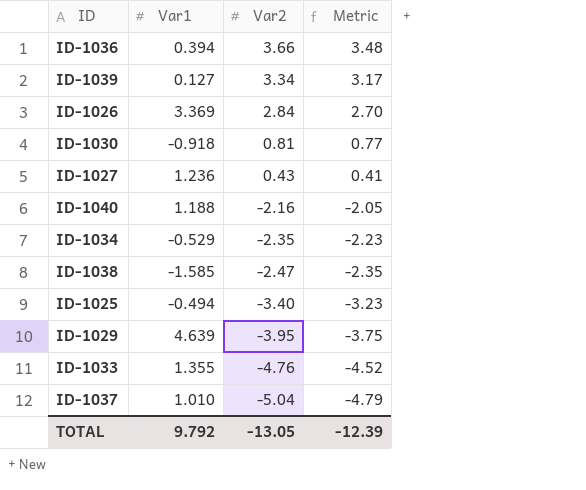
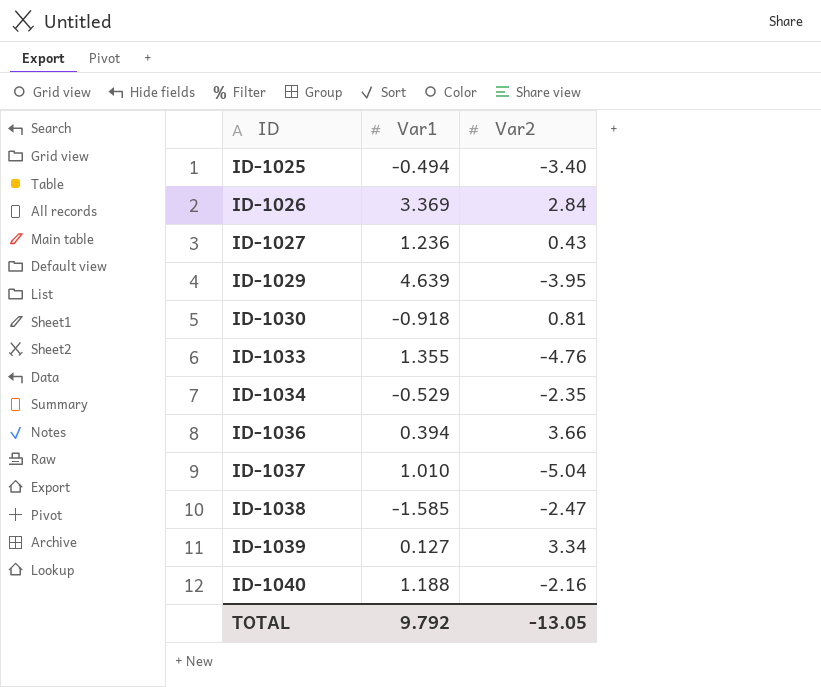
row order: Var2 descending -> ID ascending
column Metric | formula: [Var2] * 0.95 -> none

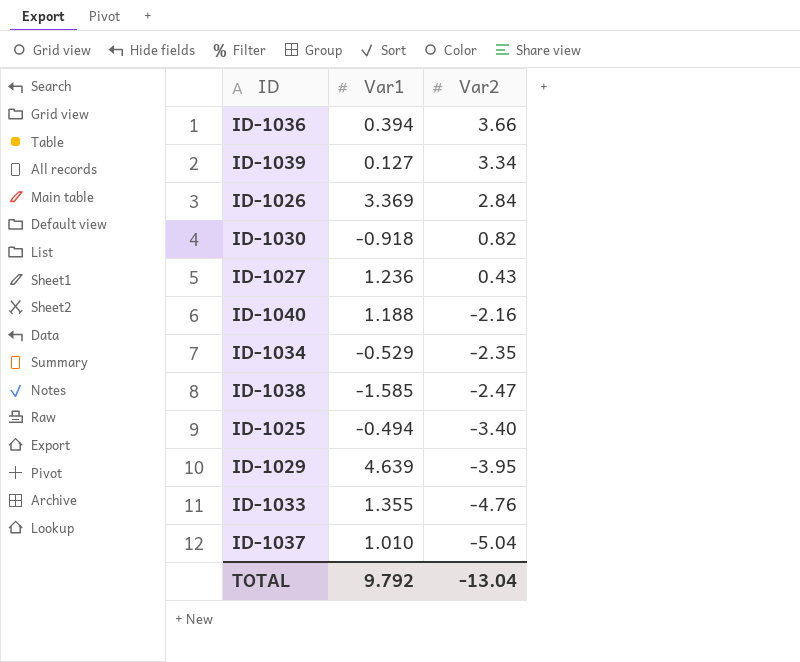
row order: ID ascending -> Var2 descending
ID-1030 | Var2: 0.81 -> 0.82
TOTAL | Var2: -13.05 -> -13.04

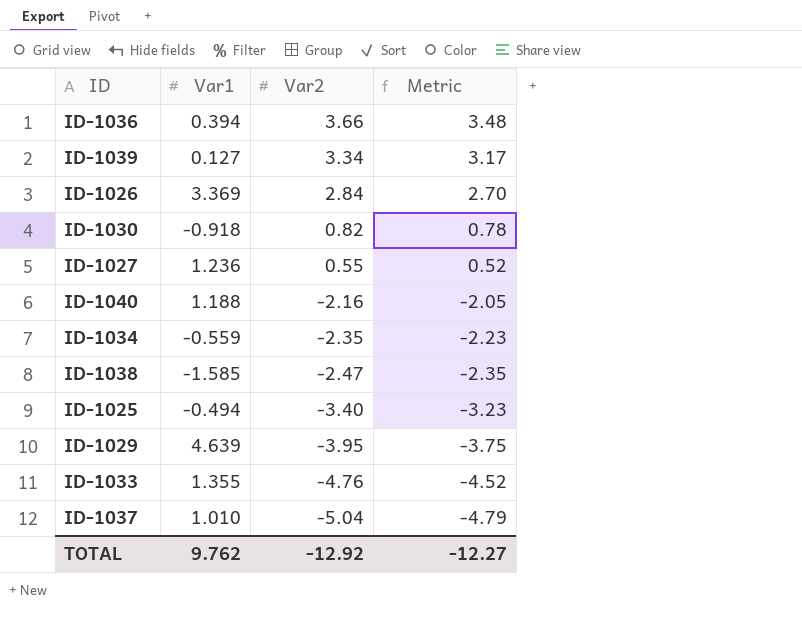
column Metric | formula: none -> [Var2] * 0.95
ID-1027 | Var2: 0.43 -> 0.55
ID-1034 | Var1: -0.529 -> -0.559
TOTAL | Var1: 9.792 -> 9.762
TOTAL | Var2: -13.04 -> -12.92

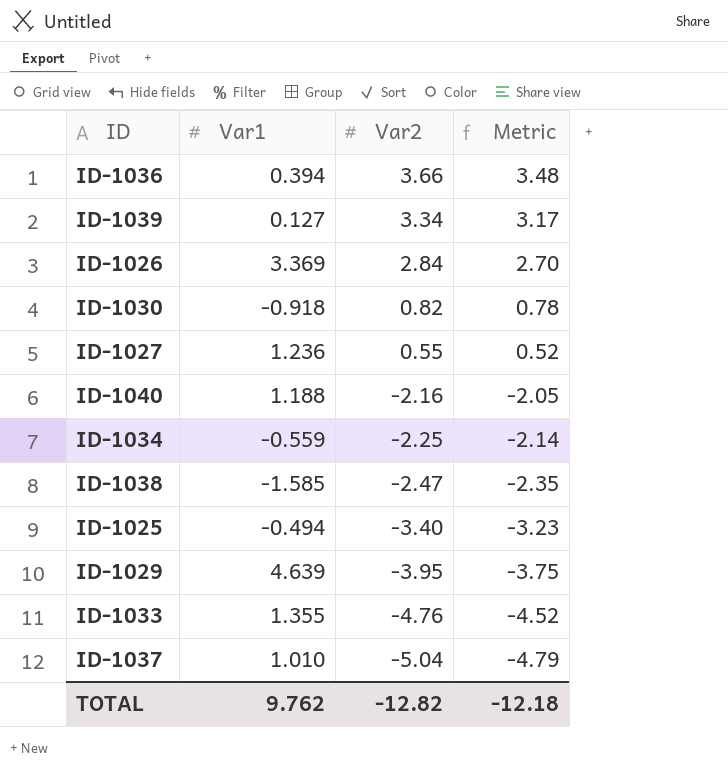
ID-1034 | Var2: -2.35 -> -2.25
ID-1034 | Metric: -2.23 -> -2.14
TOTAL | Var2: -12.92 -> -12.82
TOTAL | Metric: -12.27 -> -12.18

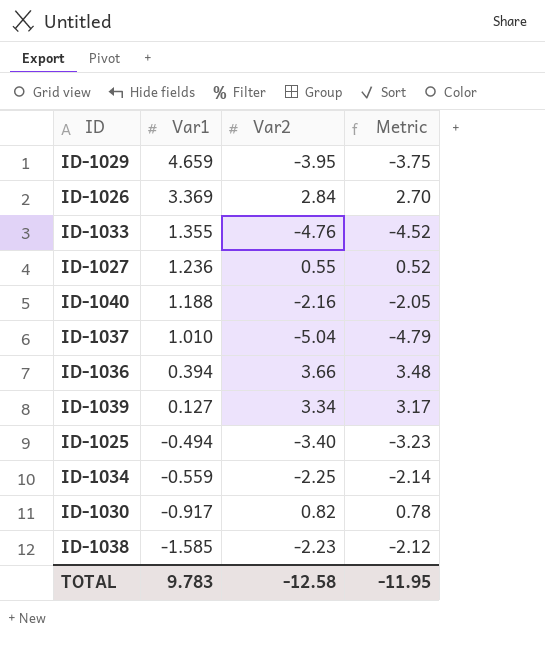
row order: Var2 descending -> Var1 descending
ID-1029 | Var1: 4.639 -> 4.659
ID-1030 | Var1: -0.918 -> -0.917
ID-1038 | Var2: -2.47 -> -2.23
ID-1038 | Metric: -2.35 -> -2.12
TOTAL | Var1: 9.762 -> 9.783
TOTAL | Var2: -12.82 -> -12.58
TOTAL | Metric: -12.18 -> -11.95

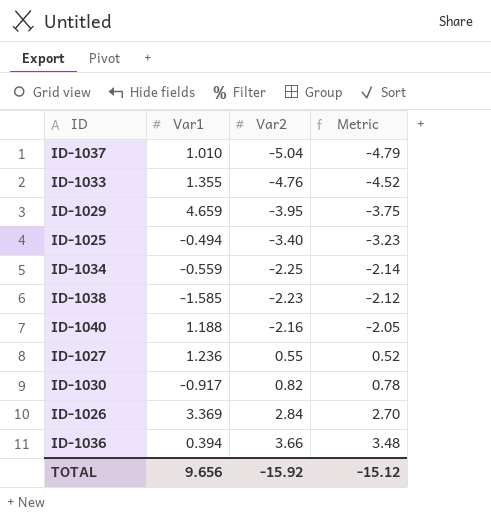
row order: Var1 descending -> Var2 ascending
row ID-1039: 0.127 | 3.34 | 3.17 -> none
TOTAL | Var1: 9.783 -> 9.656
TOTAL | Var2: -12.58 -> -15.92
TOTAL | Metric: -11.95 -> -15.12

